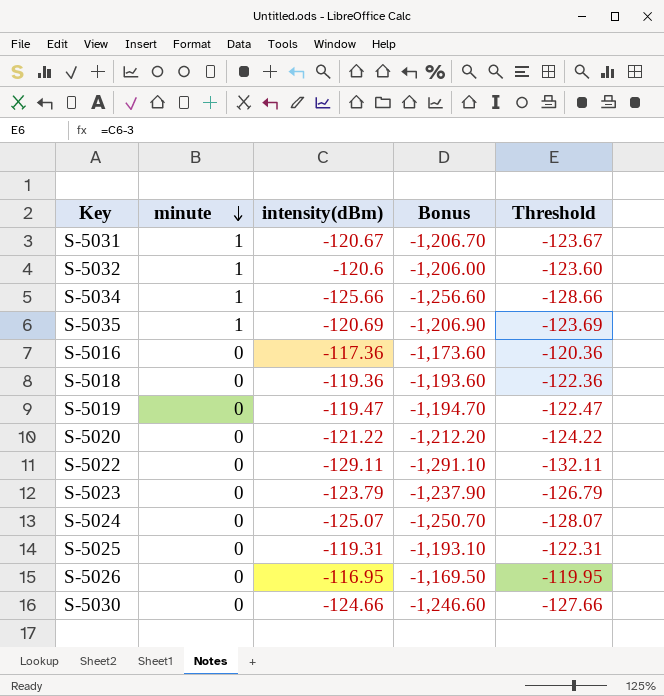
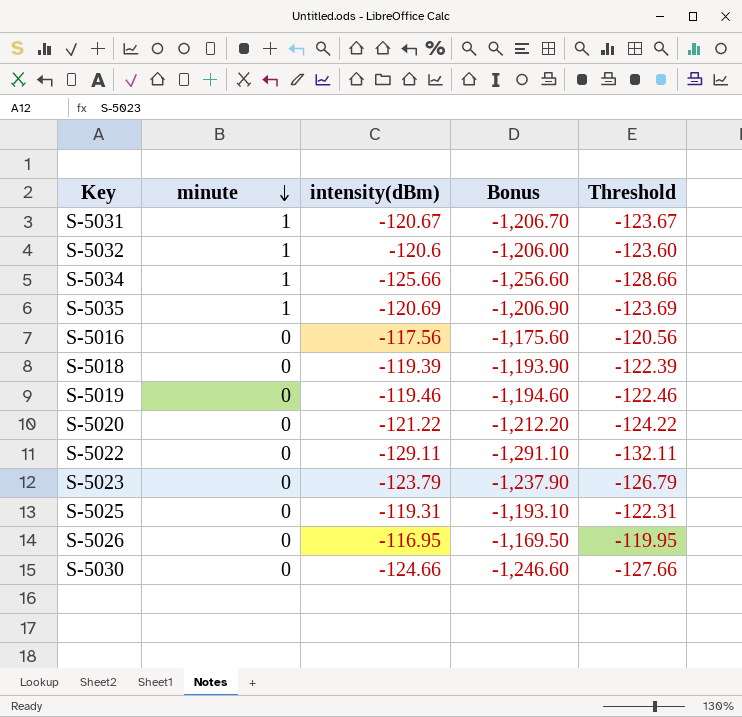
row S-5024: 0 | -125.07 | -1,250.70 | -128.07 -> none
S-5016 | intensity(dBm): -117.36 -> -117.56
S-5016 | Bonus: -1,173.60 -> -1,175.60
S-5016 | Threshold: -120.36 -> -120.56
S-5018 | intensity(dBm): -119.36 -> -119.39
S-5018 | Bonus: -1,193.60 -> -1,193.90
S-5018 | Threshold: -122.36 -> -122.39
S-5019 | intensity(dBm): -119.47 -> -119.46
S-5019 | Bonus: -1,194.70 -> -1,194.60
S-5019 | Threshold: -122.47 -> -122.46

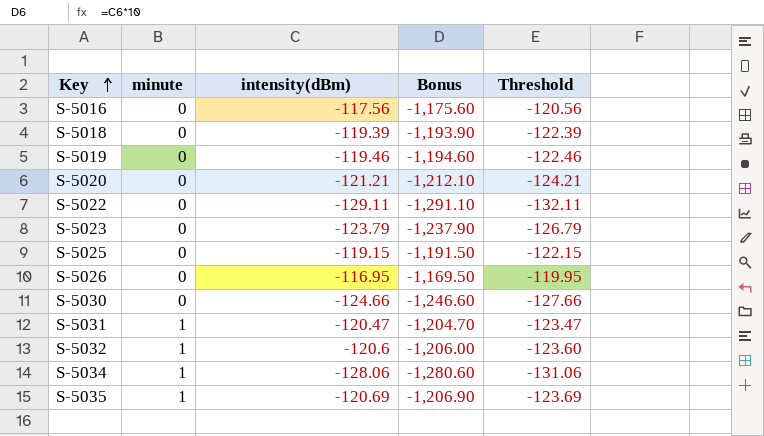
row order: minute descending -> Key ascending
S-5020 | intensity(dBm): -121.22 -> -121.21
S-5020 | Bonus: -1,212.20 -> -1,212.10
S-5020 | Threshold: -124.22 -> -124.21
S-5025 | intensity(dBm): -119.31 -> -119.15
S-5025 | Bonus: -1,193.10 -> -1,191.50
S-5025 | Threshold: -122.31 -> -122.15
S-5031 | intensity(dBm): -120.67 -> -120.47
S-5031 | Bonus: -1,206.70 -> -1,204.70
S-5031 | Threshold: -123.67 -> -123.47
S-5034 | intensity(dBm): -125.66 -> -128.06
S-5034 | Bonus: -1,256.60 -> -1,280.60
S-5034 | Threshold: -128.66 -> -131.06

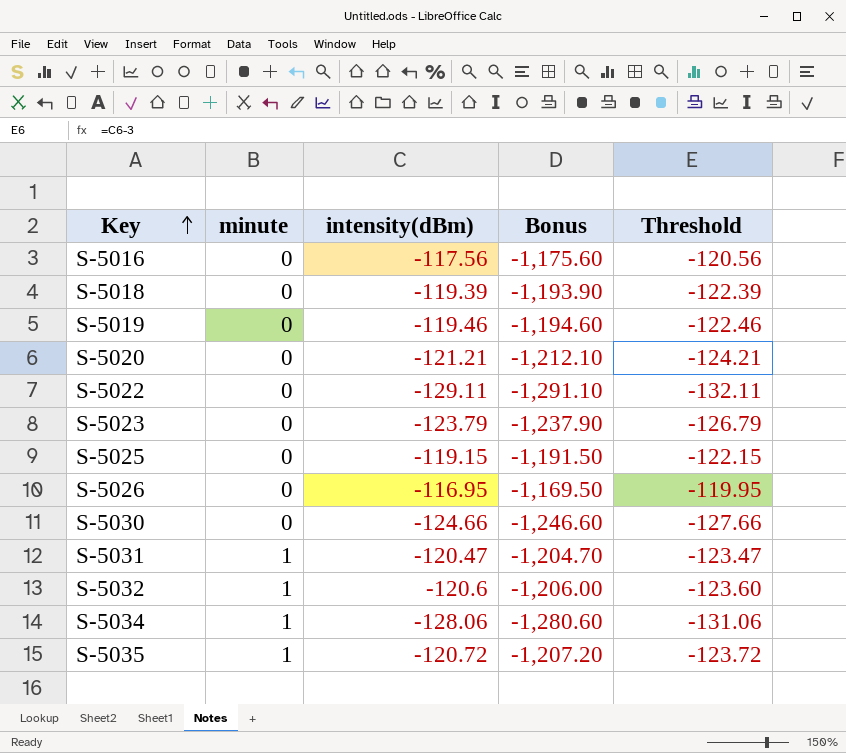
S-5035 | intensity(dBm): -120.69 -> -120.72
S-5035 | Bonus: -1,206.90 -> -1,207.20
S-5035 | Threshold: -123.69 -> -123.72

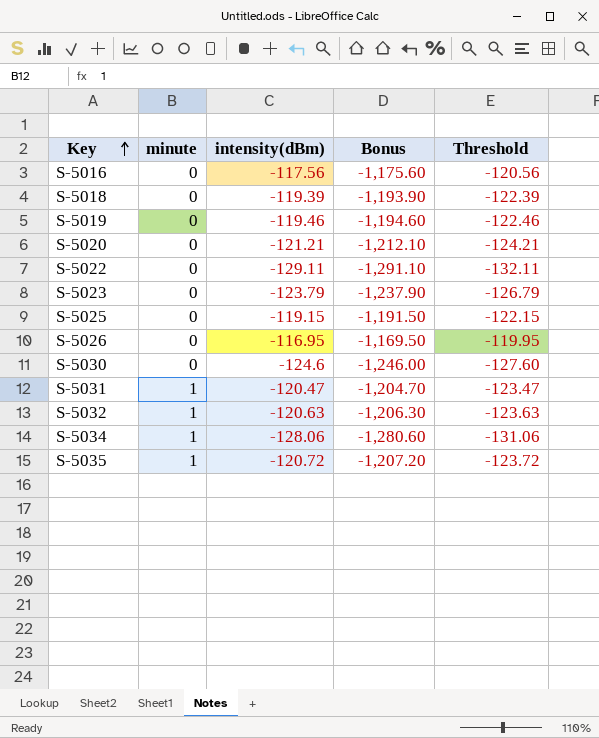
S-5030 | intensity(dBm): -124.66 -> -124.6
S-5030 | Bonus: -1,246.60 -> -1,246.00
S-5030 | Threshold: -127.66 -> -127.60
S-5032 | intensity(dBm): -120.6 -> -120.63
S-5032 | Bonus: -1,206.00 -> -1,206.30
S-5032 | Threshold: -123.60 -> -123.63

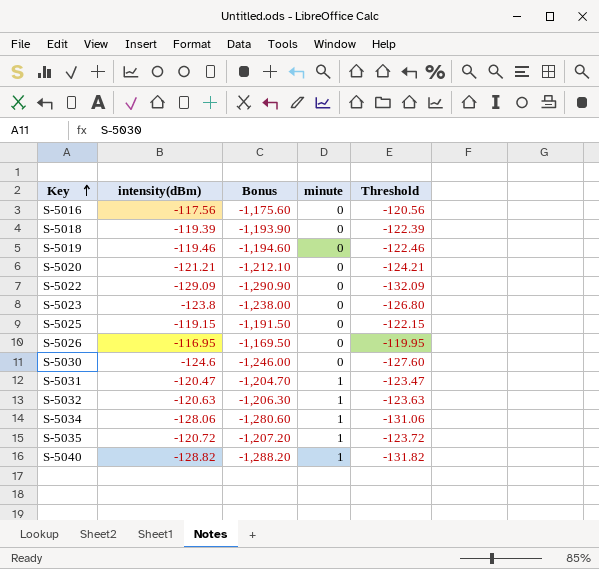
column minute | position: 2 -> 4
S-5022 | intensity(dBm): -129.11 -> -129.09
S-5022 | Bonus: -1,291.10 -> -1,290.90
S-5022 | Threshold: -132.11 -> -132.09
S-5023 | intensity(dBm): -123.79 -> -123.8
S-5023 | Bonus: -1,237.90 -> -1,238.00
S-5023 | Threshold: -126.79 -> -126.80
row S-5040: none -> -128.82 | -1,288.20 | 1 | -131.82

